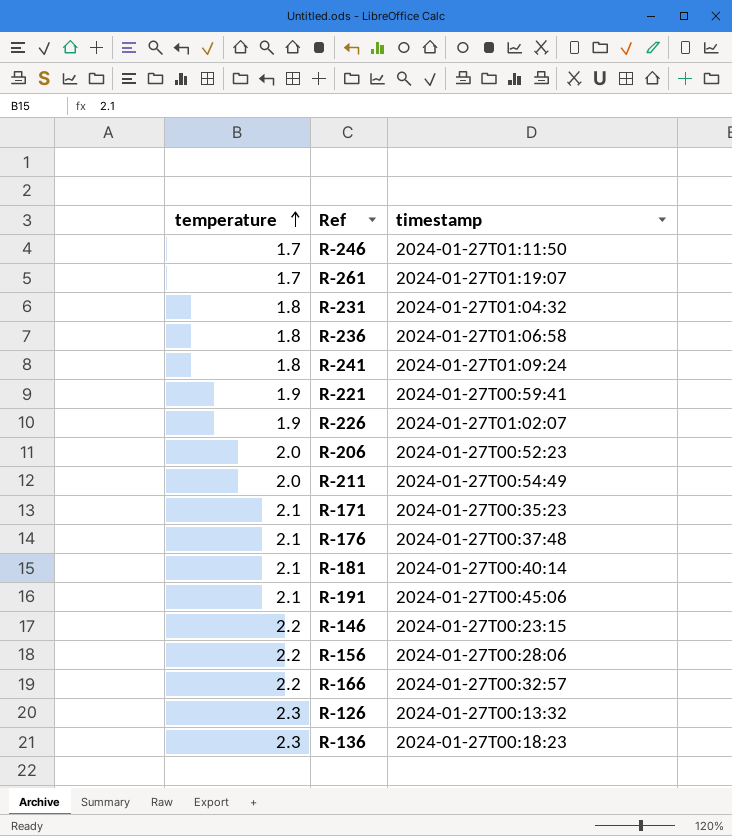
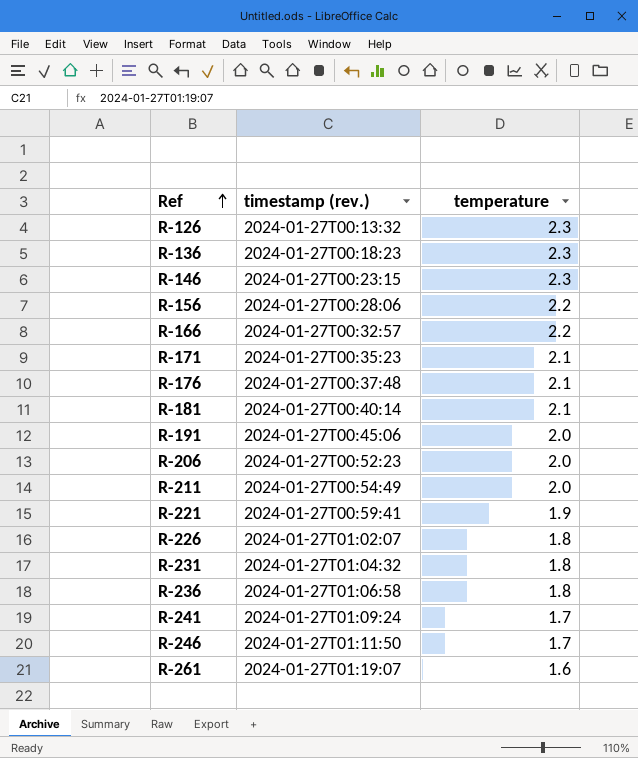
row order: temperature ascending -> Ref ascending
column name: timestamp -> timestamp (rev.)
column temperature | position: 1 -> 3
R-146 | temperature: 2.2 -> 2.3
R-191 | temperature: 2.1 -> 2.0
R-226 | temperature: 1.9 -> 1.8
R-241 | temperature: 1.8 -> 1.7
R-261 | temperature: 1.7 -> 1.6

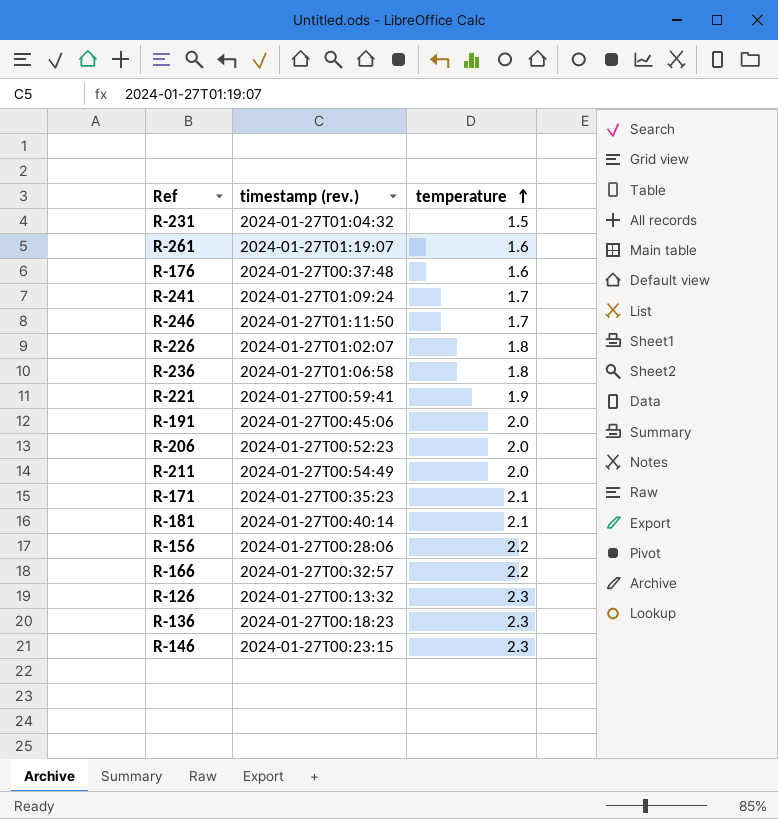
row order: Ref ascending -> temperature ascending
R-231 | temperature: 1.8 -> 1.5
R-176 | temperature: 2.1 -> 1.6

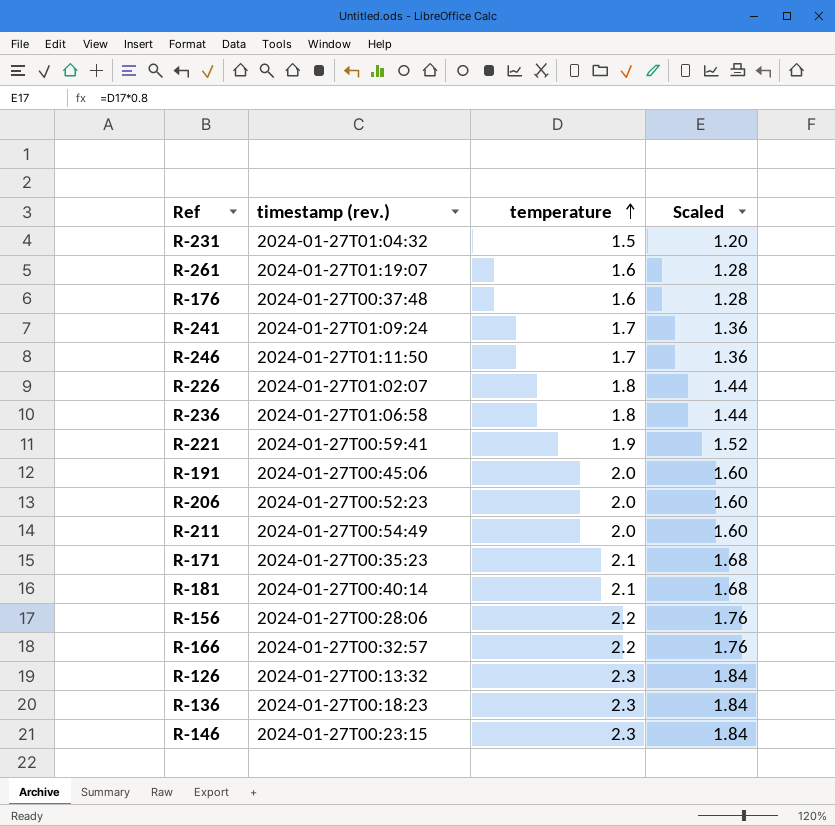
column Scaled | formula: none -> [temperature] * 0.8

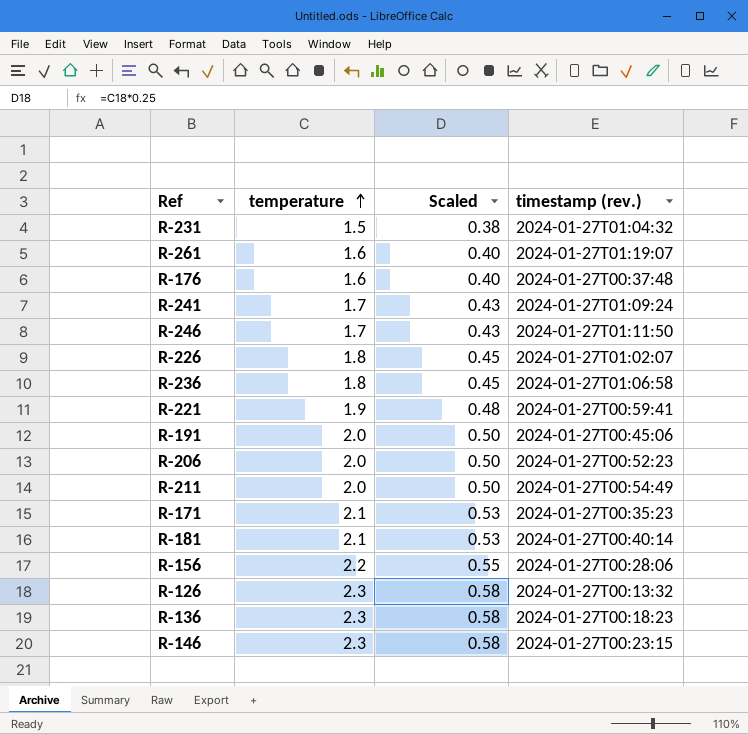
column Scaled | formula: [temperature] * 0.8 -> [temperature] * 0.25
column timestamp (rev.) | position: 2 -> 4
row R-166: 2024-01-27T00:32:57 | 2.2 | 1.76 -> none

